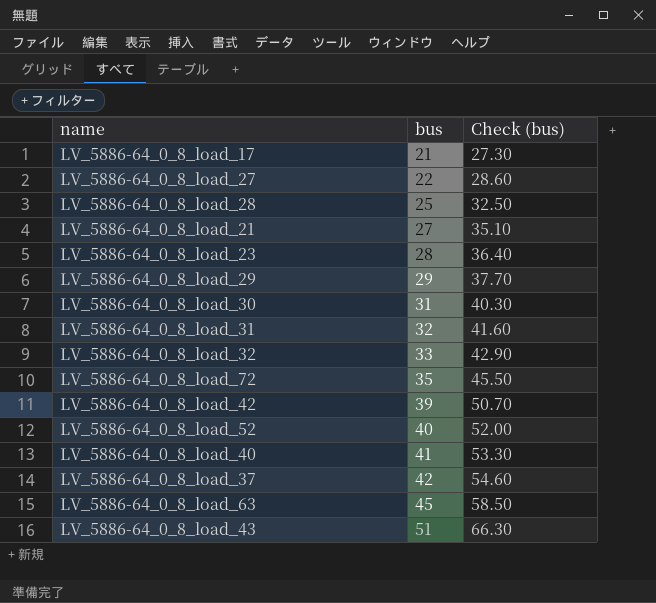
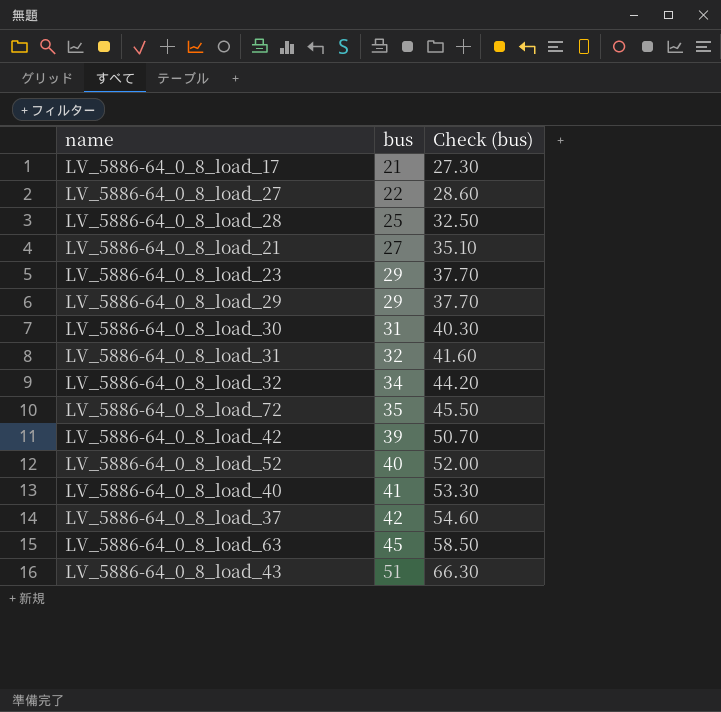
LV_5886-64_0_8_load_23 | bus: 28 -> 29
LV_5886-64_0_8_load_23 | Check (bus): 36.40 -> 37.70
LV_5886-64_0_8_load_32 | bus: 33 -> 34
LV_5886-64_0_8_load_32 | Check (bus): 42.90 -> 44.20

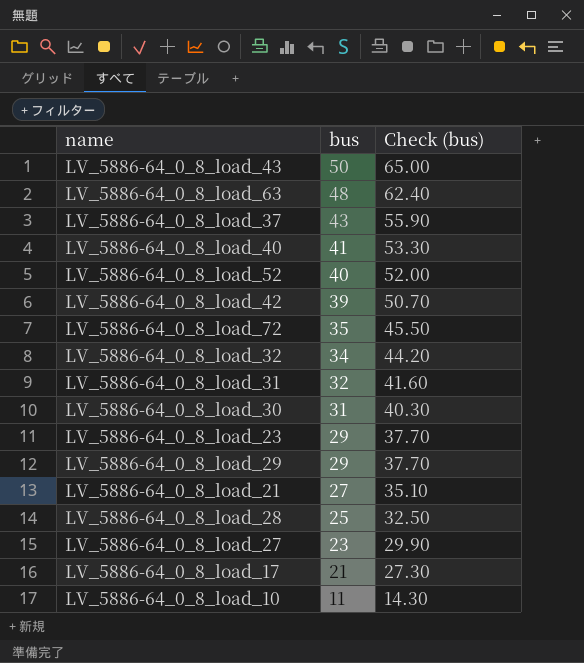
row order: bus ascending -> bus descending
LV_5886-64_0_8_load_43 | bus: 51 -> 50
LV_5886-64_0_8_load_43 | Check (bus): 66.30 -> 65.00
LV_5886-64_0_8_load_63 | bus: 45 -> 48
LV_5886-64_0_8_load_63 | Check (bus): 58.50 -> 62.40
LV_5886-64_0_8_load_37 | bus: 42 -> 43
LV_5886-64_0_8_load_37 | Check (bus): 54.60 -> 55.90
LV_5886-64_0_8_load_27 | bus: 22 -> 23
LV_5886-64_0_8_load_27 | Check (bus): 28.60 -> 29.90
row LV_5886-64_0_8_load_10: none -> 11 | 14.30

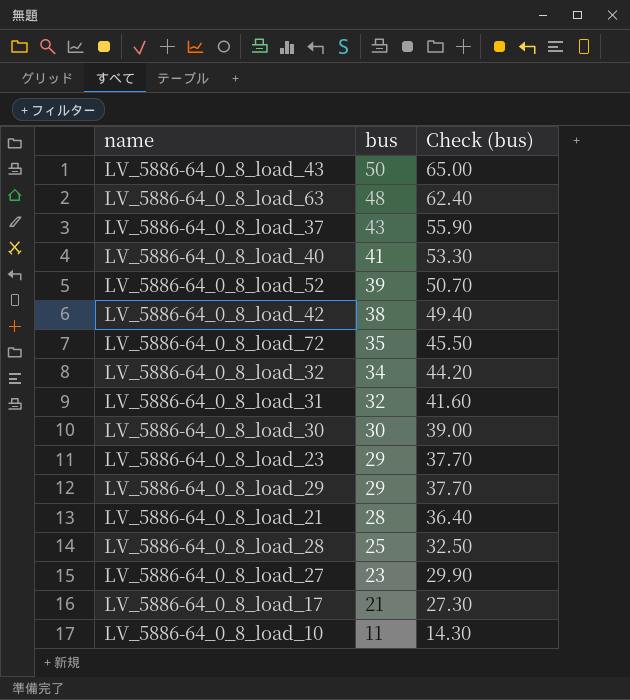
LV_5886-64_0_8_load_52 | bus: 40 -> 39
LV_5886-64_0_8_load_52 | Check (bus): 52.00 -> 50.70
LV_5886-64_0_8_load_42 | bus: 39 -> 38
LV_5886-64_0_8_load_42 | Check (bus): 50.70 -> 49.40
LV_5886-64_0_8_load_30 | bus: 31 -> 30
LV_5886-64_0_8_load_30 | Check (bus): 40.30 -> 39.00
LV_5886-64_0_8_load_21 | bus: 27 -> 28
LV_5886-64_0_8_load_21 | Check (bus): 35.10 -> 36.40

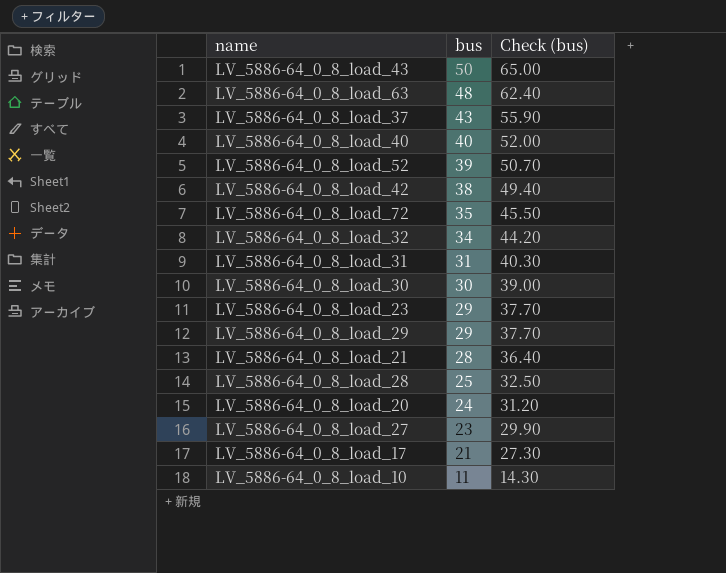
LV_5886-64_0_8_load_40 | bus: 41 -> 40
LV_5886-64_0_8_load_40 | Check (bus): 53.30 -> 52.00
LV_5886-64_0_8_load_31 | bus: 32 -> 31
LV_5886-64_0_8_load_31 | Check (bus): 41.60 -> 40.30
row LV_5886-64_0_8_load_20: none -> 24 | 31.20

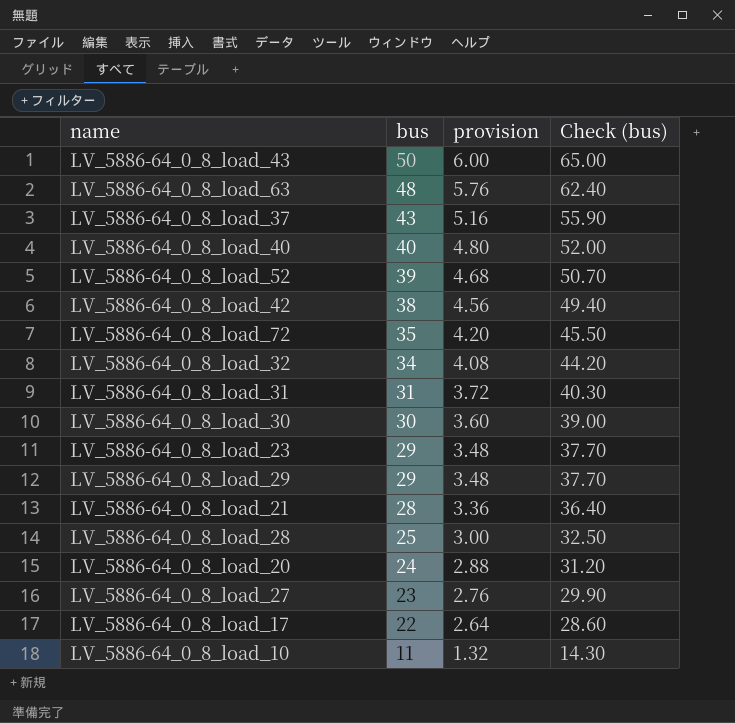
column provision | formula: none -> [bus] * 0.12
LV_5886-64_0_8_load_17 | bus: 21 -> 22
LV_5886-64_0_8_load_17 | Check (bus): 27.30 -> 28.60

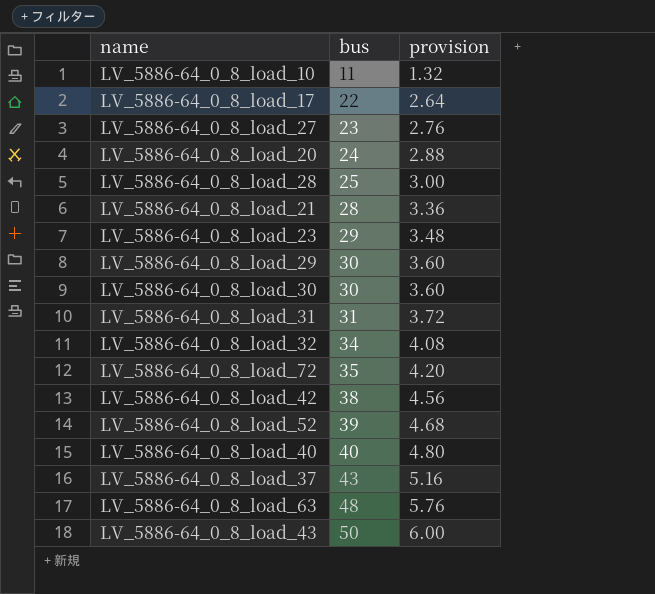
row order: bus descending -> bus ascending
column Check (bus) | formula: [bus] * 1.3 -> none
LV_5886-64_0_8_load_29 | bus: 29 -> 30
LV_5886-64_0_8_load_29 | provision: 3.48 -> 3.60

